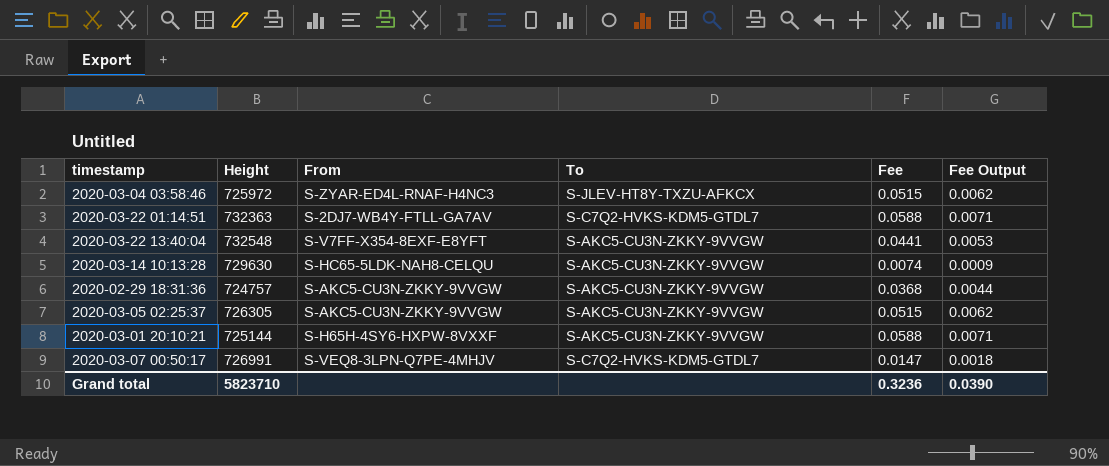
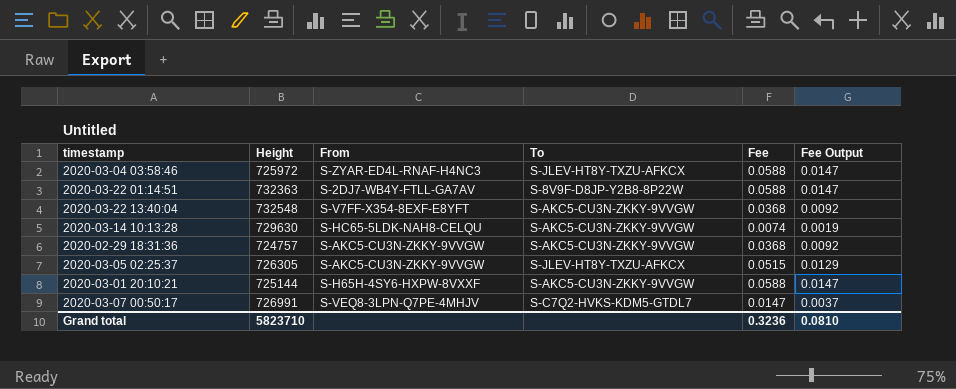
column Fee Output | formula: [Fee] * 0.12 -> [Fee] * 0.25
2020-03-04 03:58:46 | Fee: 0.0515 -> 0.0588
2020-03-22 01:14:51 | To: S-C7Q2-HVKS-KDM5-GTDL7 -> S-8V9F-D8JP-Y2B8-8P22W
2020-03-22 13:40:04 | Fee: 0.0441 -> 0.0368
2020-03-05 02:25:37 | To: S-AKC5-CU3N-ZKKY-9VVGW -> S-JLEV-HT8Y-TXZU-AFKCX
Grand total | Fee Output: 0.0390 -> 0.0810

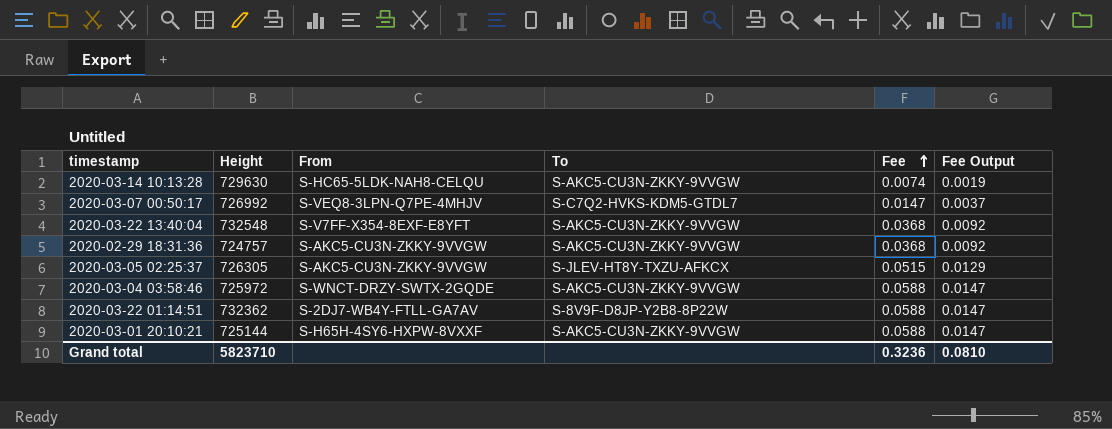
row order: none -> Fee ascending
2020-03-07 00:50:17 | Height: 726991 -> 726992
2020-03-04 03:58:46 | From: S-ZYAR-ED4L-RNAF-H4NC3 -> S-WNCT-DRZY-SWTX-2GQDE
2020-03-04 03:58:46 | To: S-JLEV-HT8Y-TXZU-AFKCX -> S-AKC5-CU3N-ZKKY-9VVGW
2020-03-22 01:14:51 | Height: 732363 -> 732362

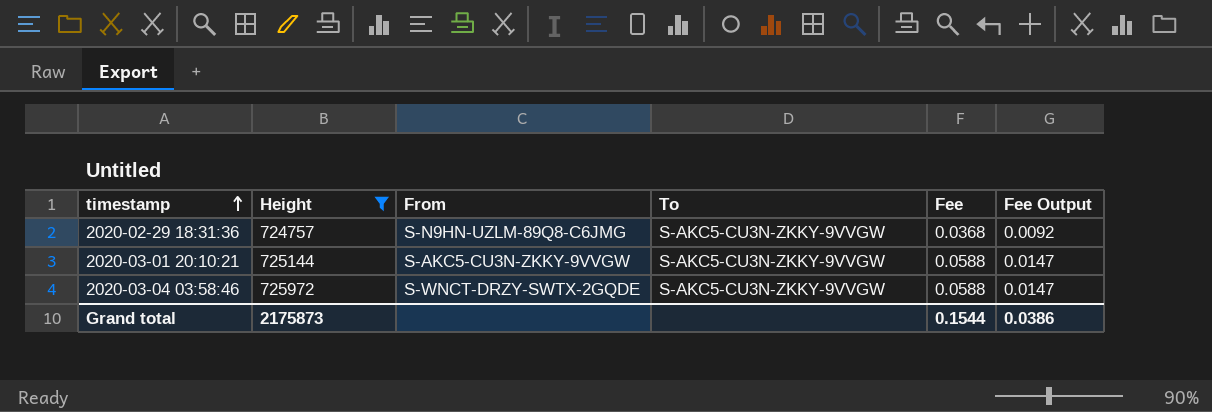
filter: none -> Height <= 725972
row order: Fee ascending -> timestamp ascending
2020-02-29 18:31:36 | From: S-AKC5-CU3N-ZKKY-9VVGW -> S-N9HN-UZLM-89Q8-C6JMG
2020-03-01 20:10:21 | From: S-H65H-4SY6-HXPW-8VXXF -> S-AKC5-CU3N-ZKKY-9VVGW
Grand total | Height: 5823710 -> 2175873
Grand total | Fee: 0.3236 -> 0.1544
Grand total | Fee Output: 0.0810 -> 0.0386

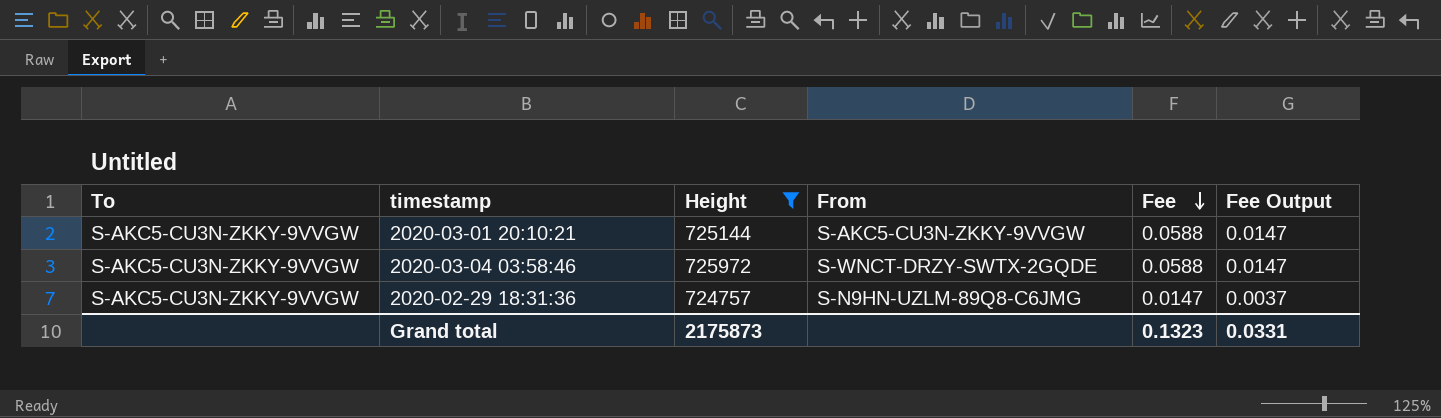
row order: timestamp ascending -> Fee descending
column To | position: 4 -> 1
2020-02-29 18:31:36 | Fee: 0.0368 -> 0.0147
2020-02-29 18:31:36 | Fee Output: 0.0092 -> 0.0037
Grand total | Fee: 0.1544 -> 0.1323
Grand total | Fee Output: 0.0386 -> 0.0331

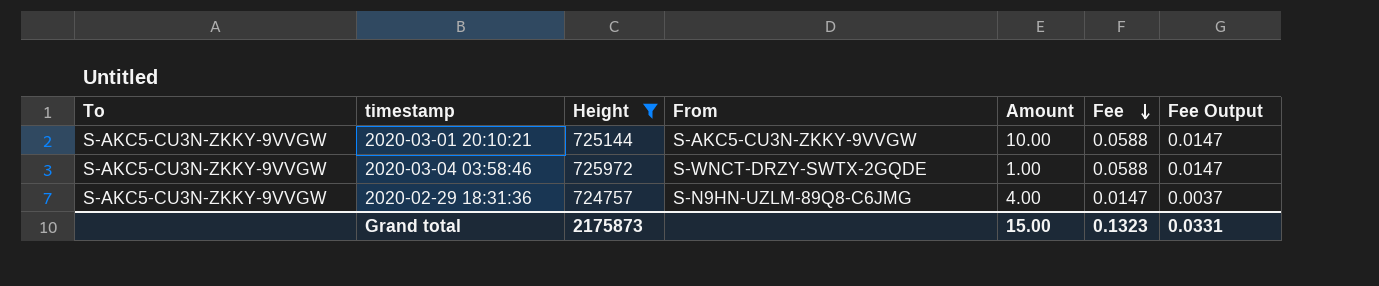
column Amount | position: none -> 5

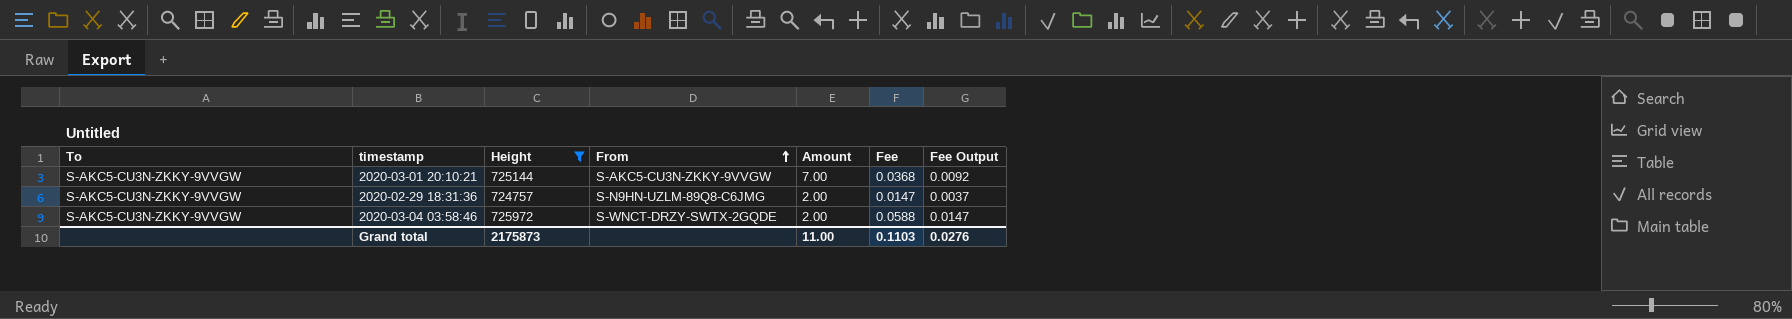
row order: Fee descending -> From ascending
2020-03-01 20:10:21 | Amount: 10.00 -> 7.00
2020-03-01 20:10:21 | Fee: 0.0588 -> 0.0368
2020-03-01 20:10:21 | Fee Output: 0.0147 -> 0.0092
2020-02-29 18:31:36 | Amount: 4.00 -> 2.00
2020-03-04 03:58:46 | Amount: 1.00 -> 2.00
Grand total | Amount: 15.00 -> 11.00
Grand total | Fee: 0.1323 -> 0.1103
Grand total | Fee Output: 0.0331 -> 0.0276

